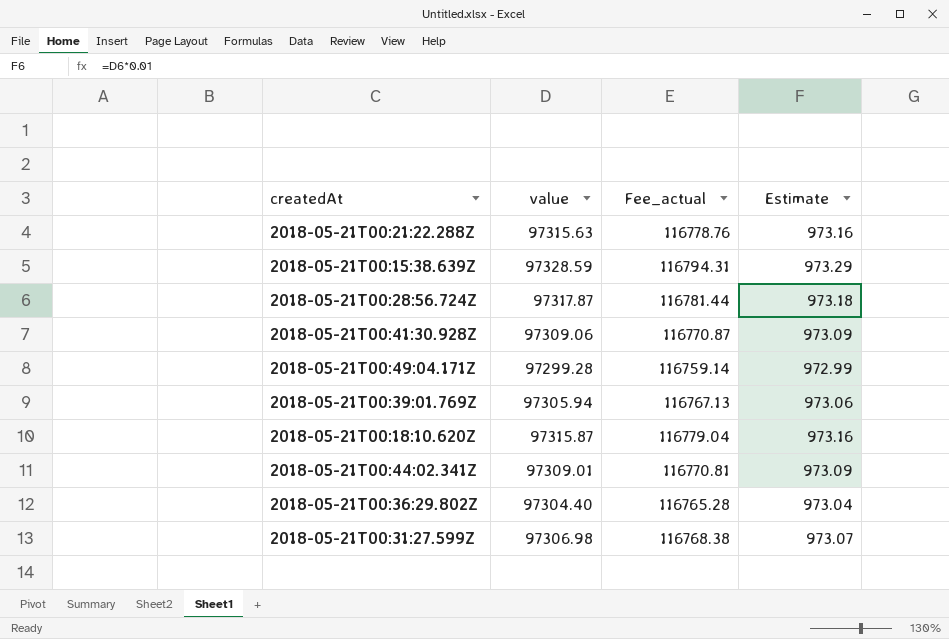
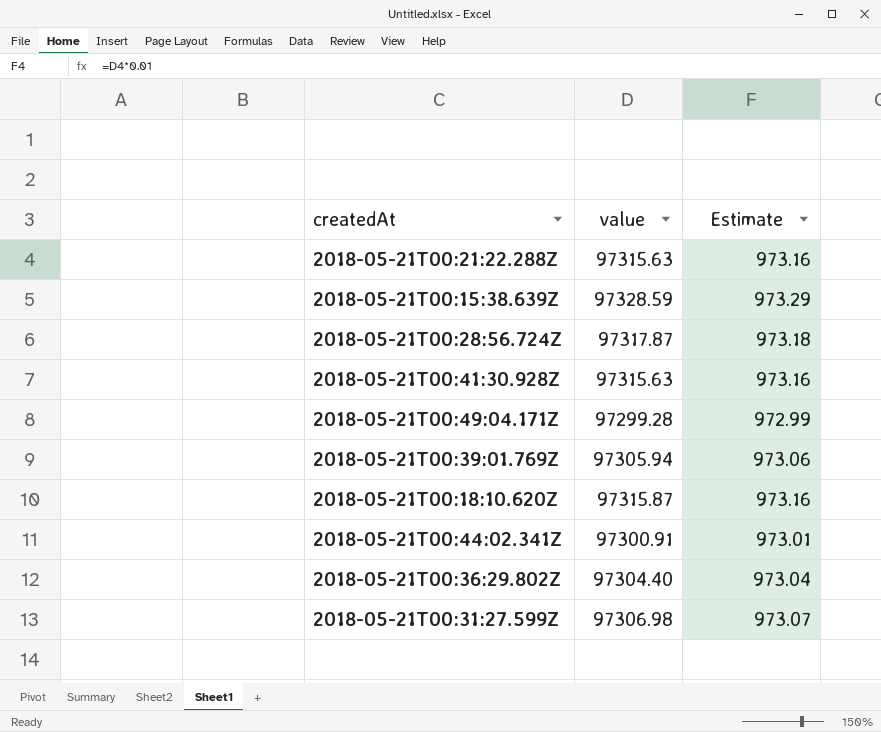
column Fee_actual | formula: [value] * 1.2 -> none
2018-05-21T00:41:30.928Z | value: 97309.06 -> 97315.63
2018-05-21T00:41:30.928Z | Estimate: 973.09 -> 973.16
2018-05-21T00:44:02.341Z | value: 97309.01 -> 97300.91
2018-05-21T00:44:02.341Z | Estimate: 973.09 -> 973.01

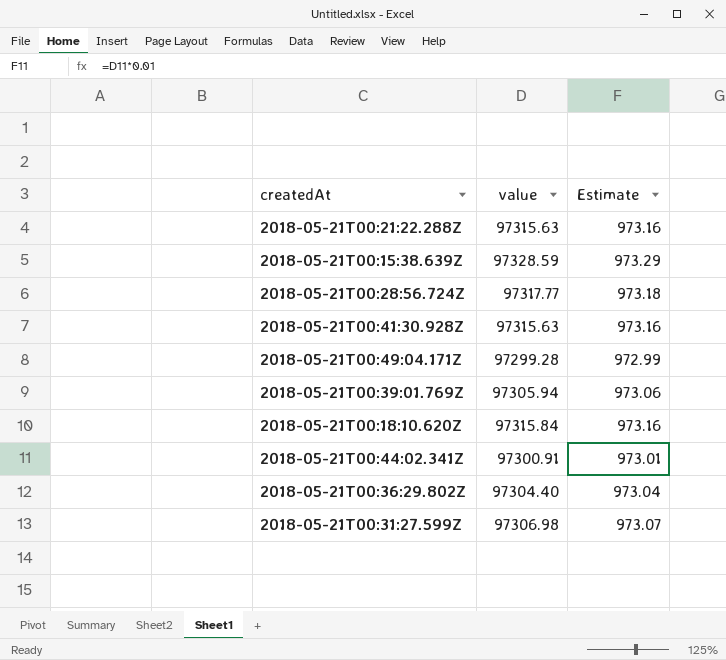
2018-05-21T00:28:56.724Z | value: 97317.87 -> 97317.77
2018-05-21T00:18:10.620Z | value: 97315.87 -> 97315.84

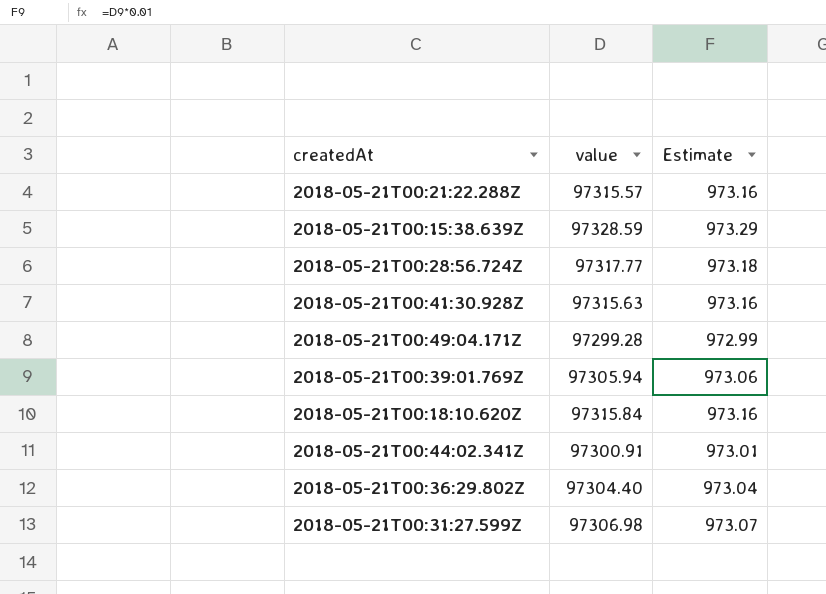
2018-05-21T00:21:22.288Z | value: 97315.63 -> 97315.57

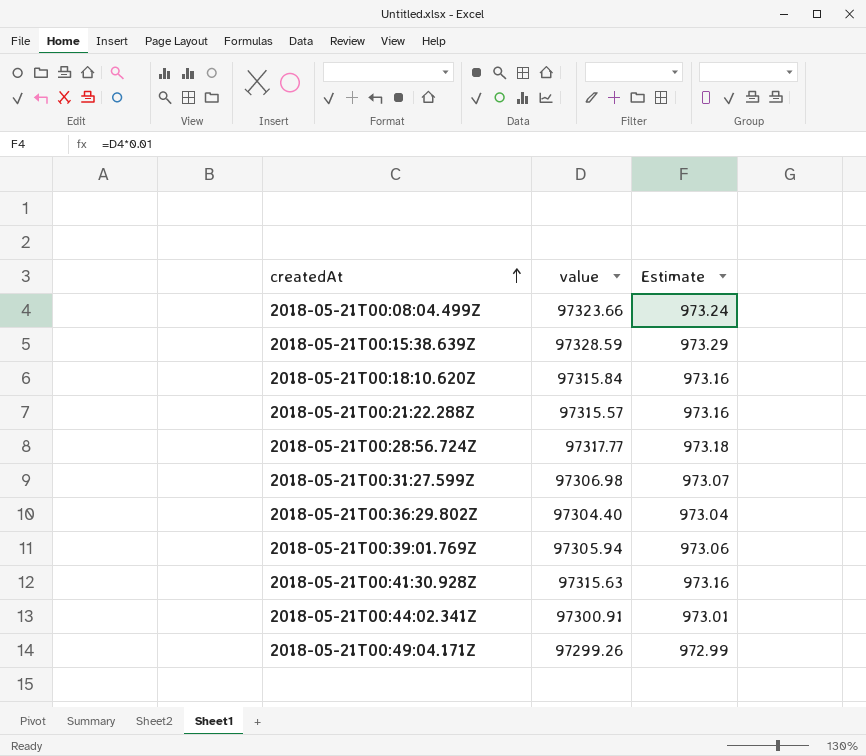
row order: none -> createdAt ascending
row 2018-05-21T00:08:04.499Z: none -> 97323.66 | 973.24
2018-05-21T00:49:04.171Z | value: 97299.28 -> 97299.26

